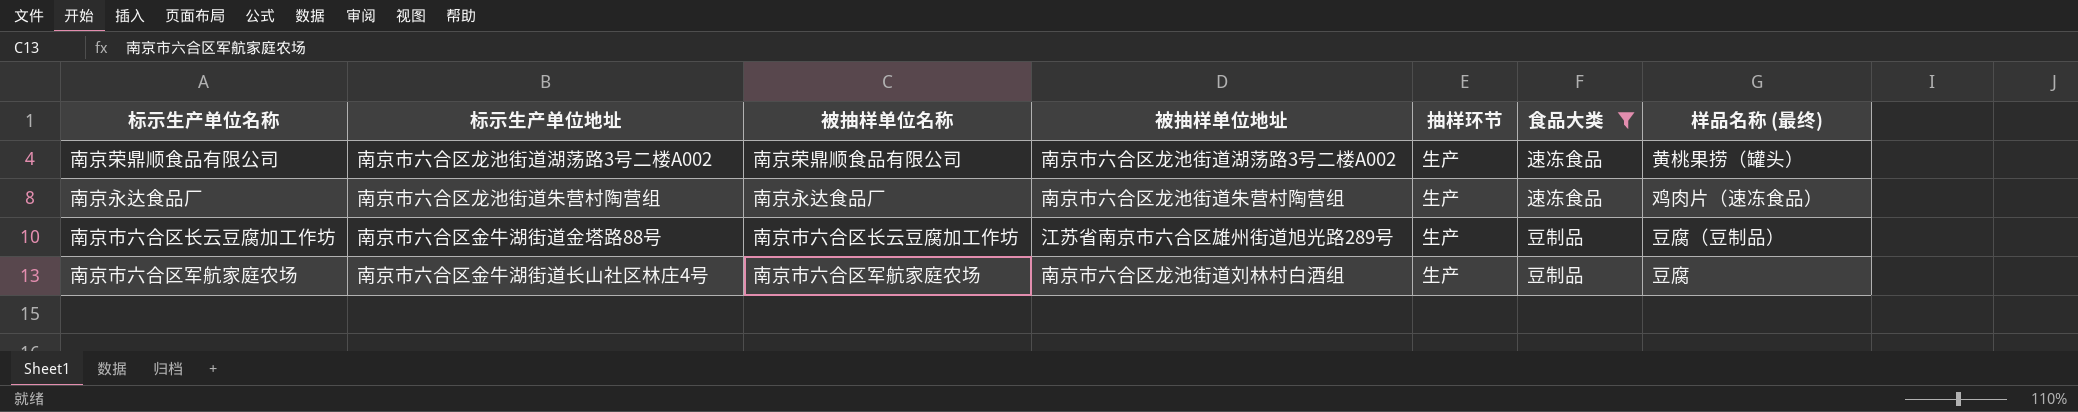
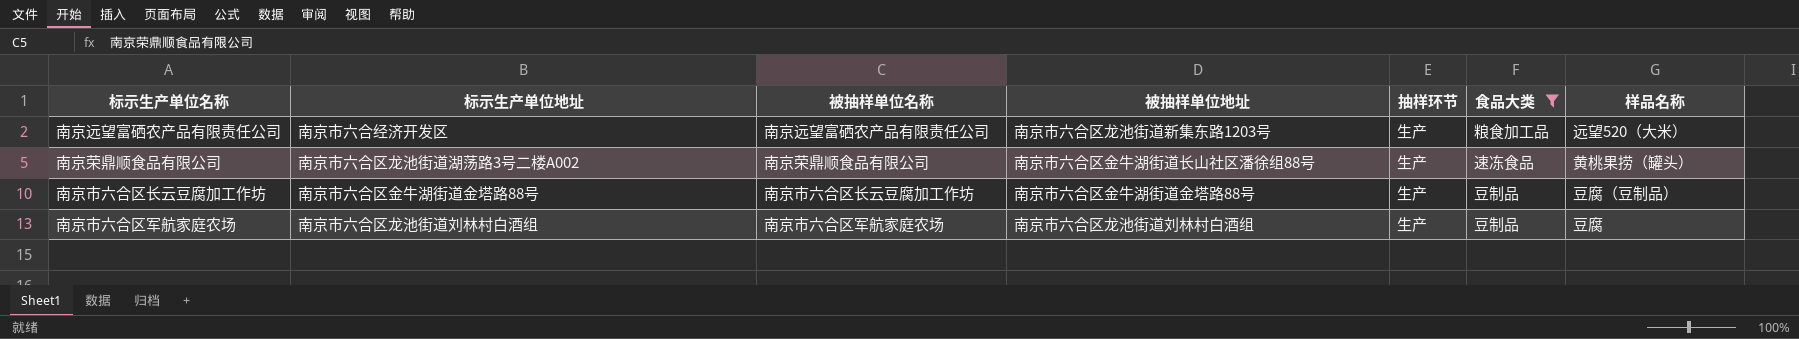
column name: 样品名称 (最终) -> 样品名称
row 南京永达食品厂: 南京市六合区龙池街道朱营村陶营组 | 南京永达食品厂 | 南京市六合区龙池街道朱营村陶营组 | 生产 | 速冻食品 | 鸡肉片（速冻食品） -> none
row 南京远望富硒农产品有限责任公司: none -> 南京市六合经济开发区 | 南京远望富硒农产品有限责任公司 | 南京市六合区龙池街道新集东路1203号 | 生产 | 粮食加工品 | 远望520（大米）
南京荣鼎顺食品有限公司 | 被抽样单位地址: 南京市六合区龙池街道湖荡路3号二楼A002 -> 南京市六合区金牛湖街道长山社区潘徐组88号
南京市六合区长云豆腐加工作坊 | 被抽样单位地址: 江苏省南京市六合区雄州街道旭光路289号 -> 南京市六合区金牛湖街道金塔路88号
南京市六合区军航家庭农场 | 标示生产单位地址: 南京市六合区金牛湖街道长山社区林庄4号 -> 南京市六合区龙池街道刘林村白酒组

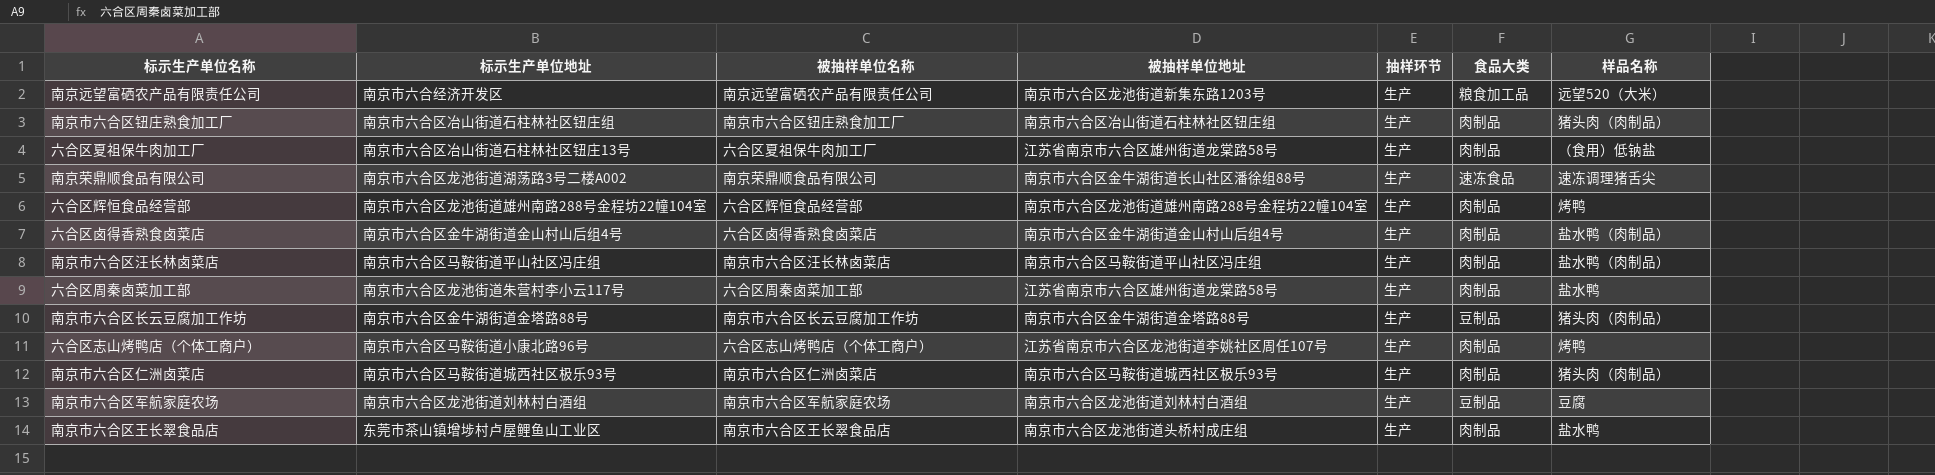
filter: 食品大类 != 肉制品 -> none
南京荣鼎顺食品有限公司 | 样品名称: 黄桃果捞（罐头） -> 速冻调理猪舌尖
南京市六合区长云豆腐加工作坊 | 样品名称: 豆腐（豆制品） -> 猪头肉（肉制品）

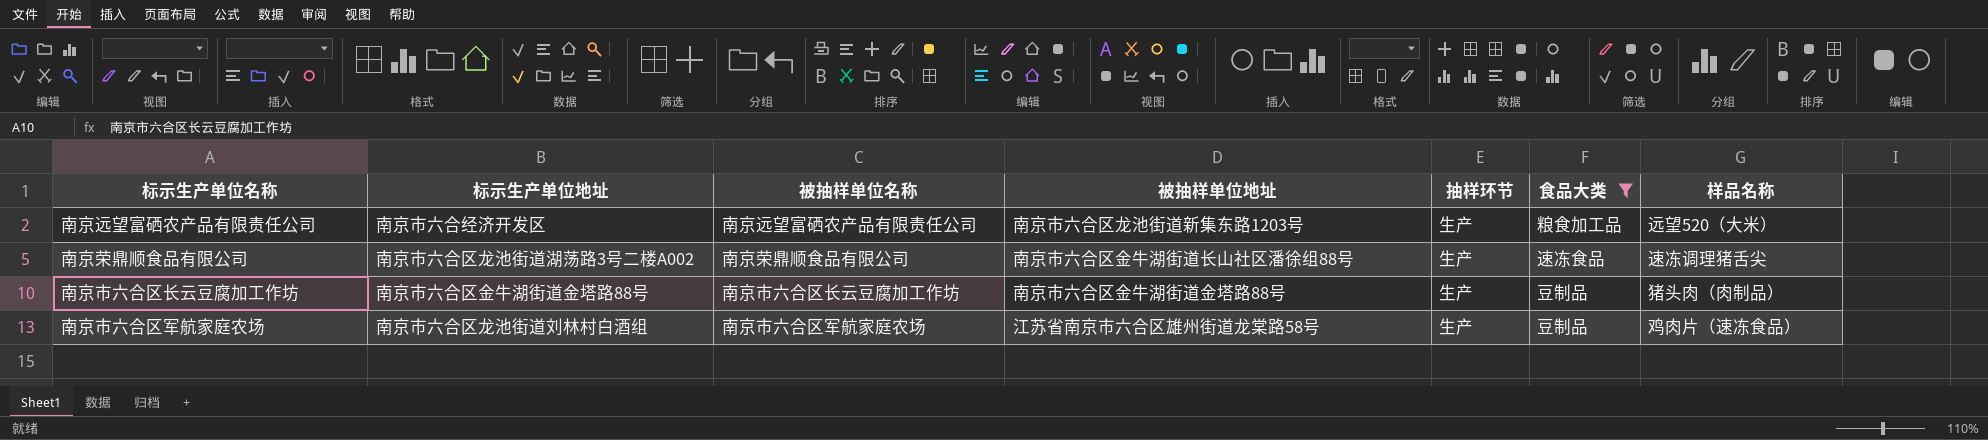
filter: none -> 食品大类 != 肉制品
南京市六合区军航家庭农场 | 被抽样单位地址: 南京市六合区龙池街道刘林村白酒组 -> 江苏省南京市六合区雄州街道龙棠路58号
南京市六合区军航家庭农场 | 样品名称: 豆腐 -> 鸡肉片（速冻食品）

